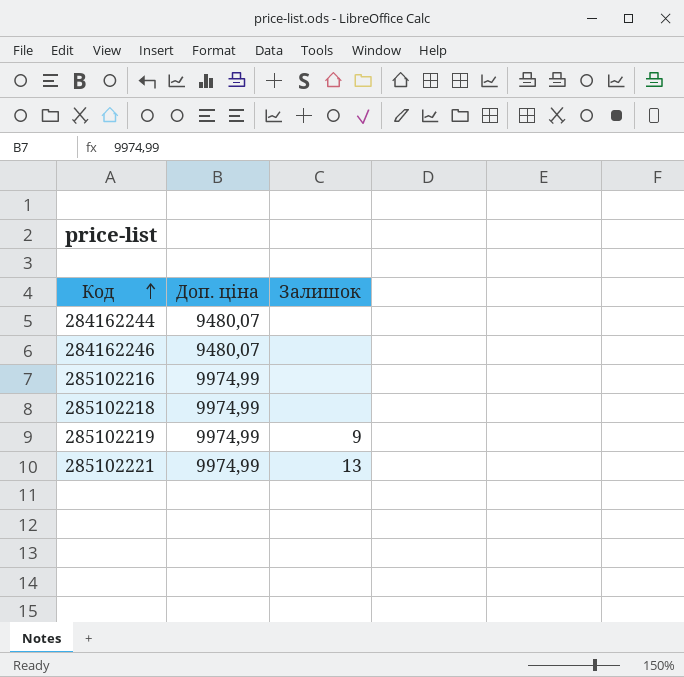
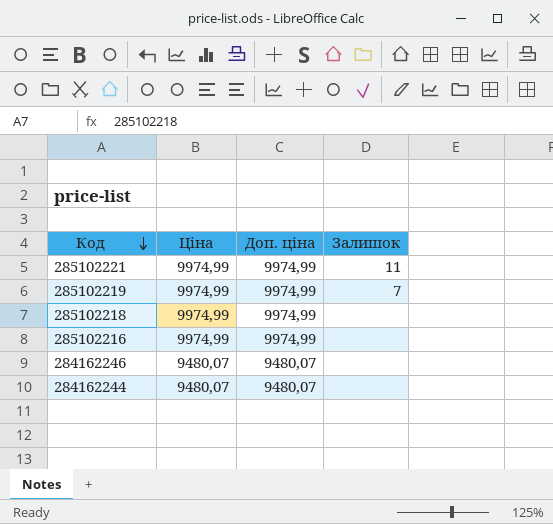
row order: Код ascending -> Код descending
column Ціна | position: none -> 2
285102221 | Залишок: 13 -> 11
285102219 | Залишок: 9 -> 7

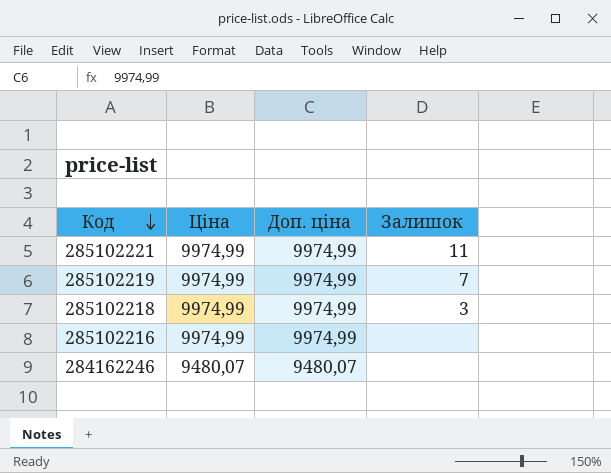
row 284162244: 9480,07 | 9480,07 | none -> none
285102218 | Залишок: none -> 3

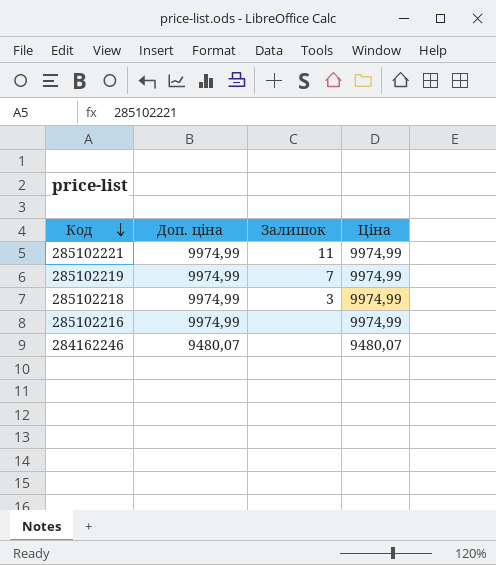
column Ціна | position: 2 -> 4

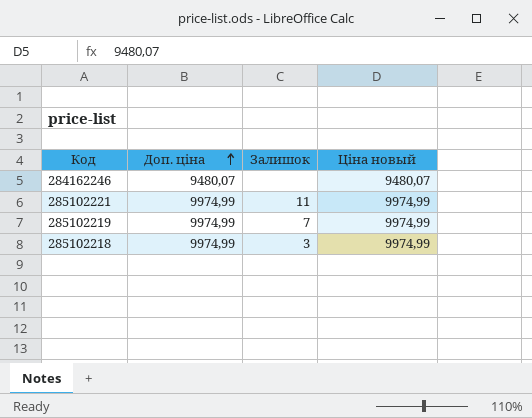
row order: Код descending -> Доп. ціна ascending
column name: Ціна -> Ціна новый
row 285102216: 9974,99 | none | 9974,99 -> none

